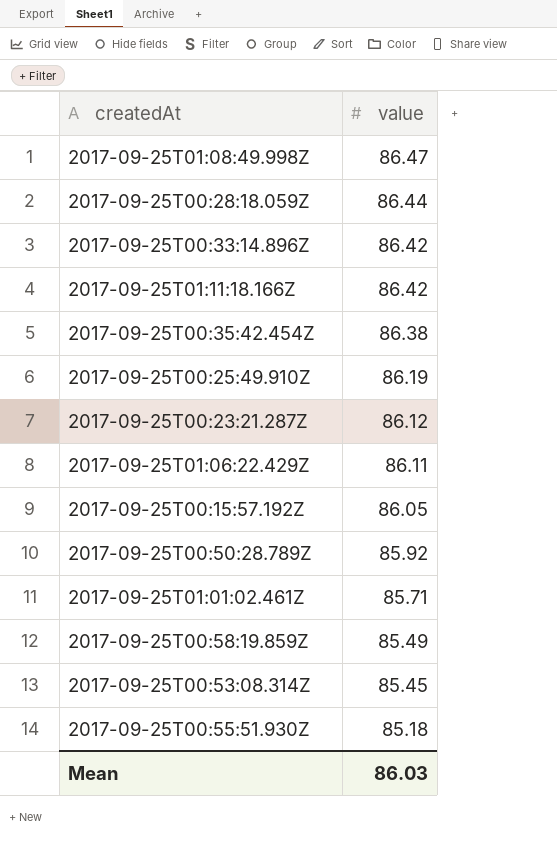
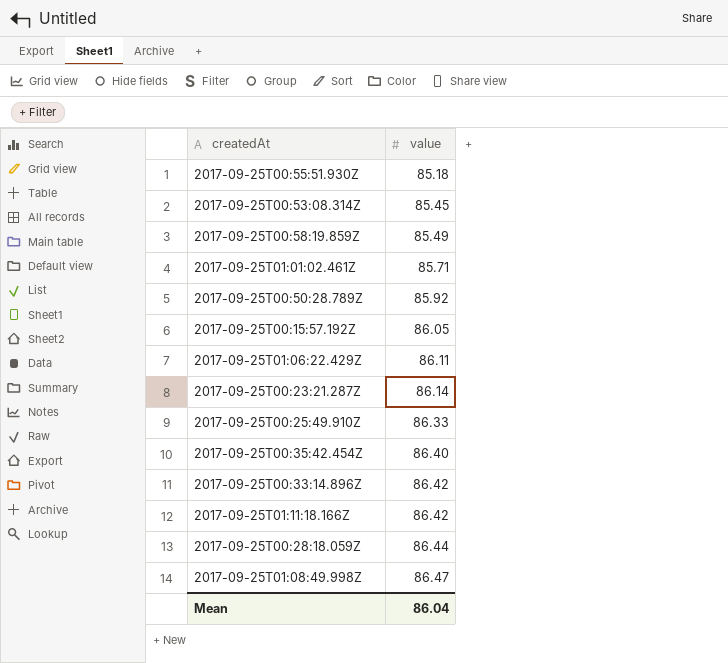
row order: value descending -> value ascending
2017-09-25T00:23:21.287Z | value: 86.12 -> 86.14
2017-09-25T00:25:49.910Z | value: 86.19 -> 86.33
2017-09-25T00:35:42.454Z | value: 86.38 -> 86.40
Mean | value: 86.03 -> 86.04

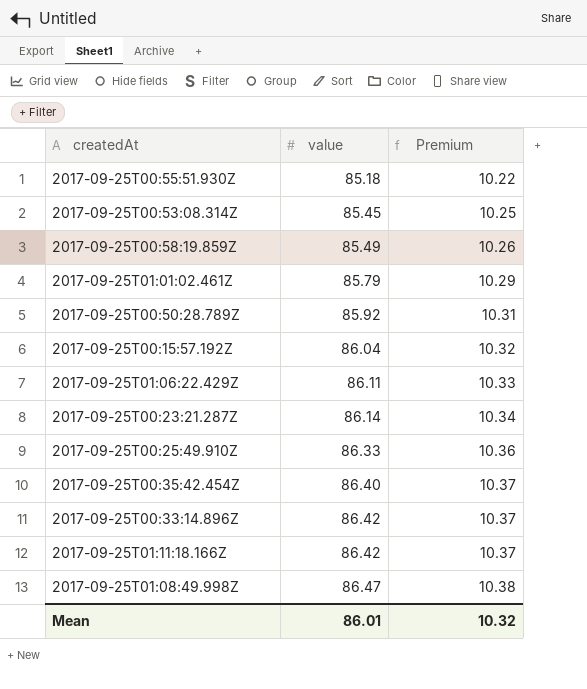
column Premium | formula: none -> [value] * 0.12
row 2017-09-25T00:28:18.059Z: 86.44 -> none
2017-09-25T01:01:02.461Z | value: 85.71 -> 85.79
2017-09-25T00:15:57.192Z | value: 86.05 -> 86.04
Mean | value: 86.04 -> 86.01

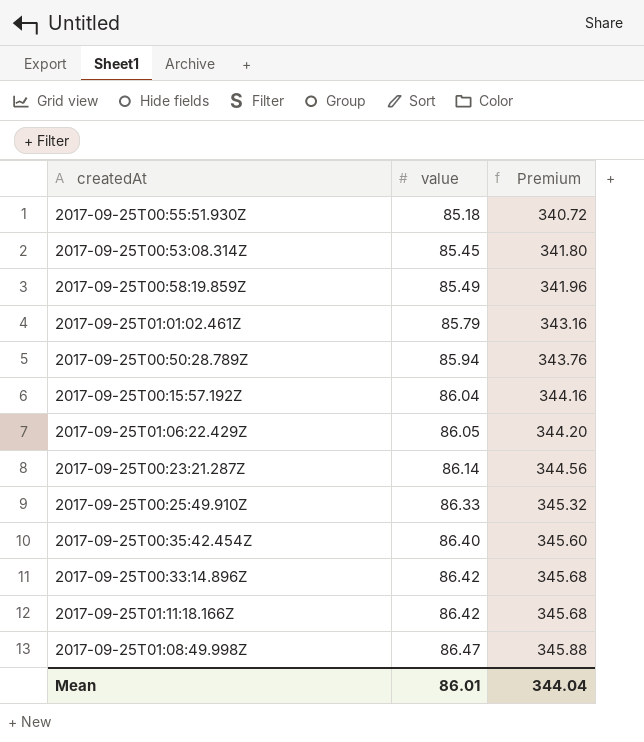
column Premium | formula: [value] * 0.12 -> [value] * 4
2017-09-25T00:50:28.789Z | value: 85.92 -> 85.94
2017-09-25T01:06:22.429Z | value: 86.11 -> 86.05
Mean | Premium: 10.32 -> 344.04

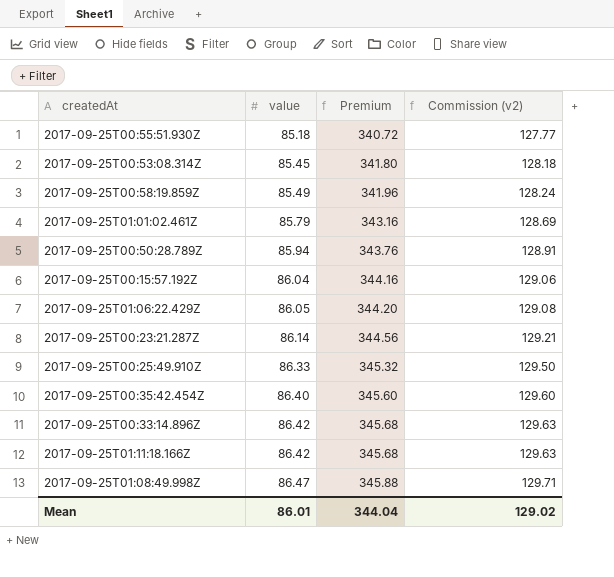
column Commission (v2) | formula: none -> [value] * 1.5

